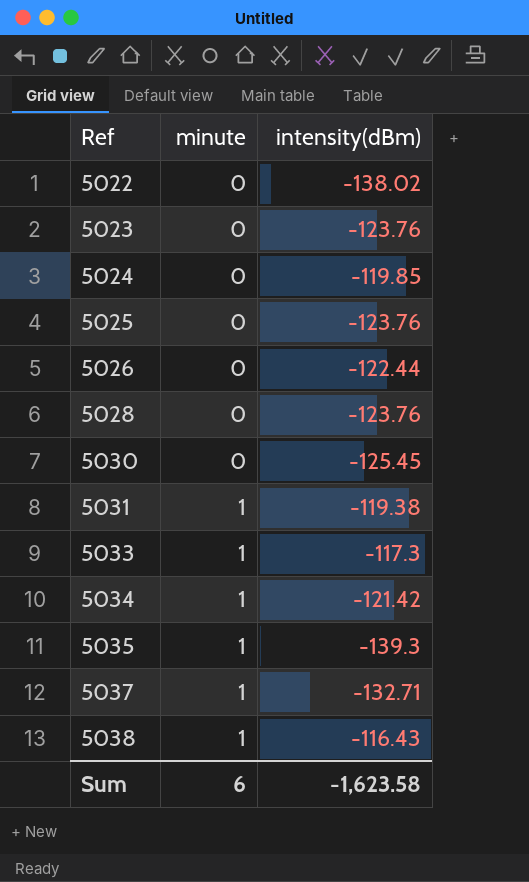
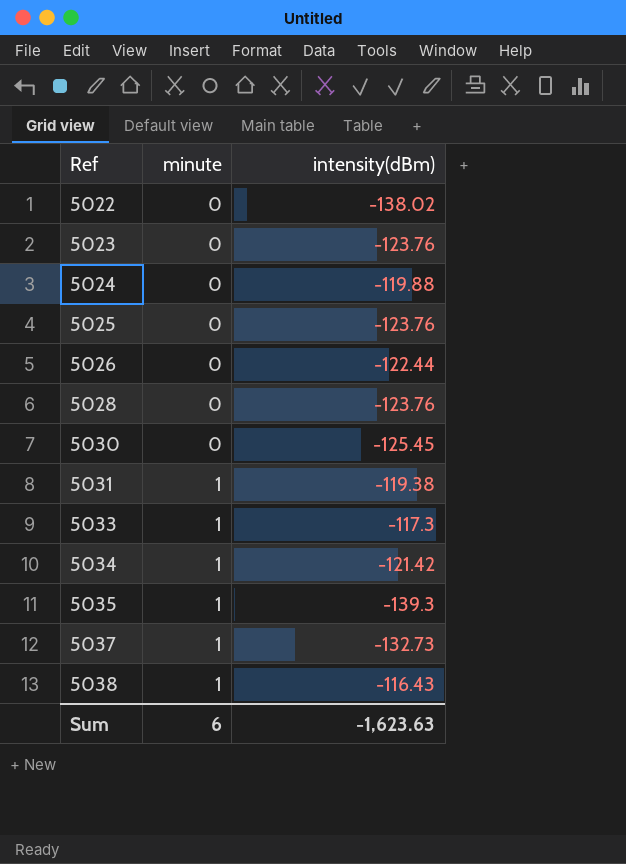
5024 | intensity(dBm): -119.85 -> -119.88
5037 | intensity(dBm): -132.71 -> -132.73
Sum | intensity(dBm): -1,623.58 -> -1,623.63

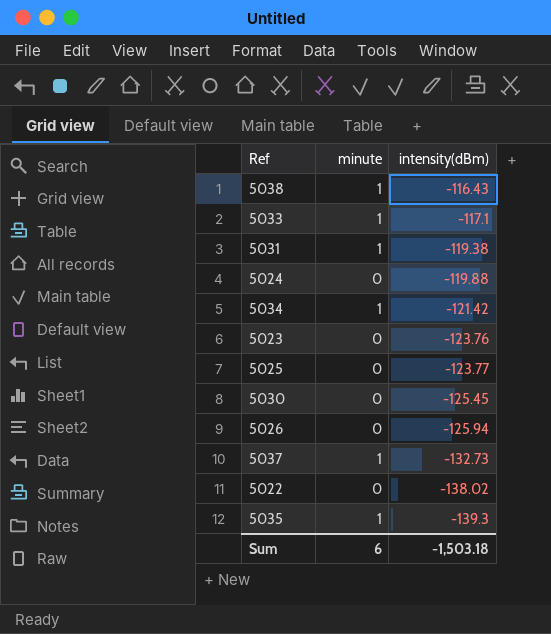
row order: Ref ascending -> intensity(dBm) descending
row 5028: 0 | -123.76 -> none
5033 | intensity(dBm): -117.3 -> -117.1
5025 | intensity(dBm): -123.76 -> -123.77
5026 | intensity(dBm): -122.44 -> -125.94
Sum | intensity(dBm): -1,623.63 -> -1,503.18

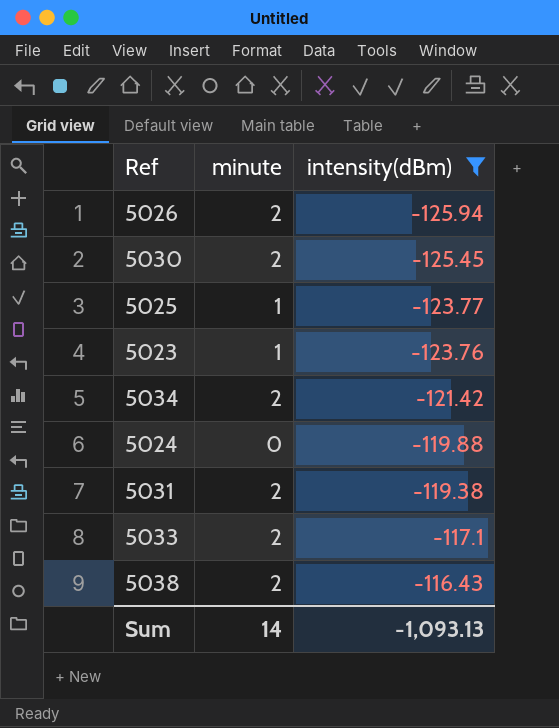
filter: none -> intensity(dBm) >= -125.94
row order: intensity(dBm) descending -> intensity(dBm) ascending
5026 | minute: 0 -> 2
5030 | minute: 0 -> 2
5025 | minute: 0 -> 1
5023 | minute: 0 -> 1
5034 | minute: 1 -> 2
5031 | minute: 1 -> 2
5033 | minute: 1 -> 2
5038 | minute: 1 -> 2
Sum | minute: 6 -> 14
Sum | intensity(dBm): -1,503.18 -> -1,093.13

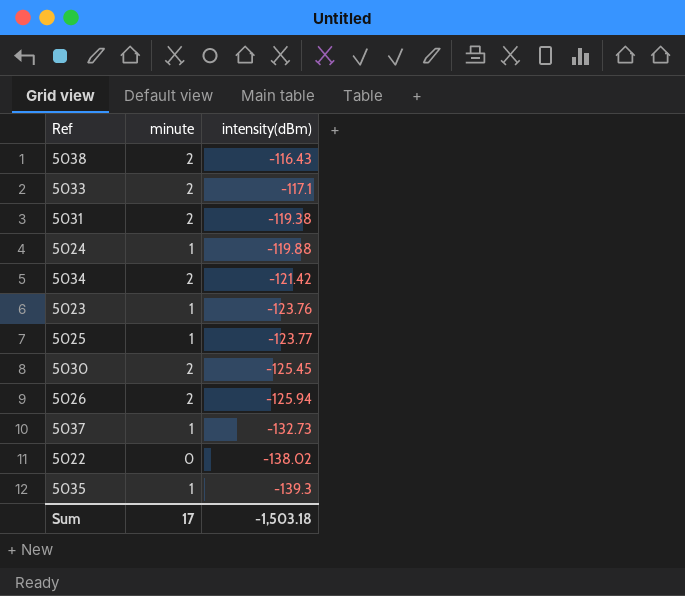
filter: intensity(dBm) >= -125.94 -> none
row order: intensity(dBm) ascending -> intensity(dBm) descending
5024 | minute: 0 -> 1
Sum | minute: 14 -> 17
Sum | intensity(dBm): -1,093.13 -> -1,503.18

